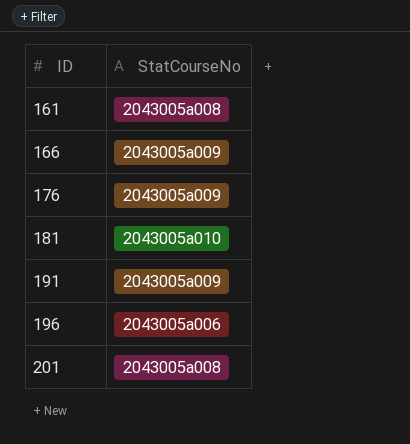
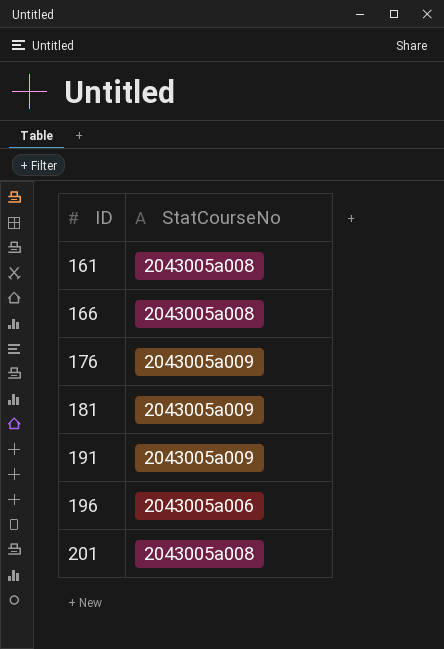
166 | StatCourseNo: 2043005a009 -> 2043005a008
181 | StatCourseNo: 2043005a010 -> 2043005a009

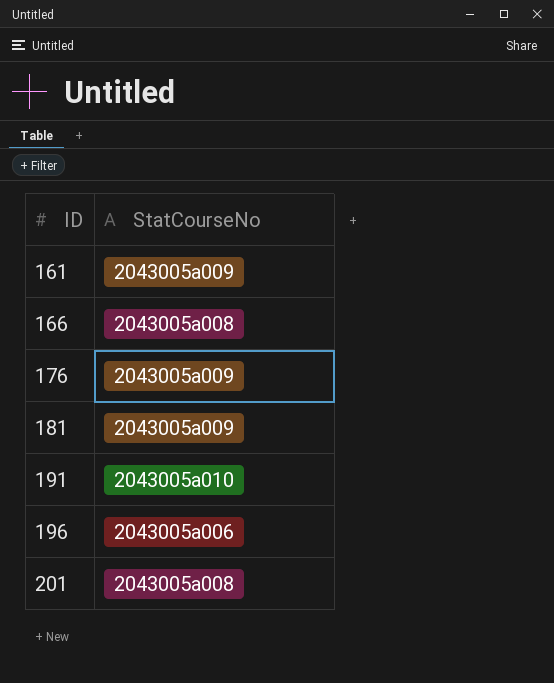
161 | StatCourseNo: 2043005a008 -> 2043005a009
191 | StatCourseNo: 2043005a009 -> 2043005a010

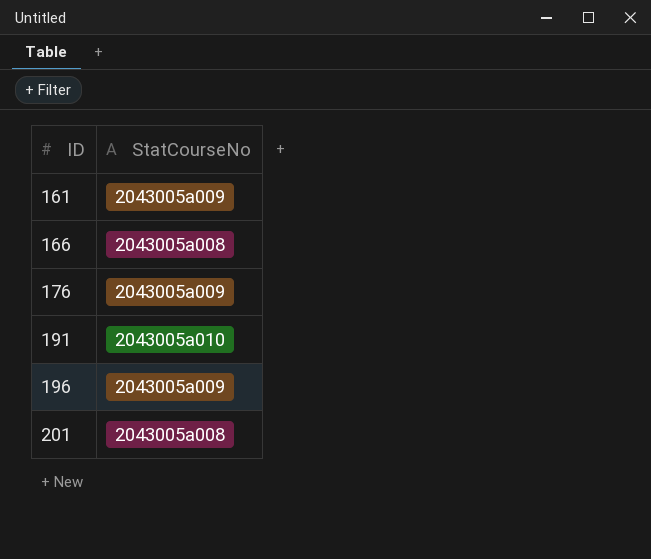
row 181: 2043005a009 -> none
196 | StatCourseNo: 2043005a006 -> 2043005a009

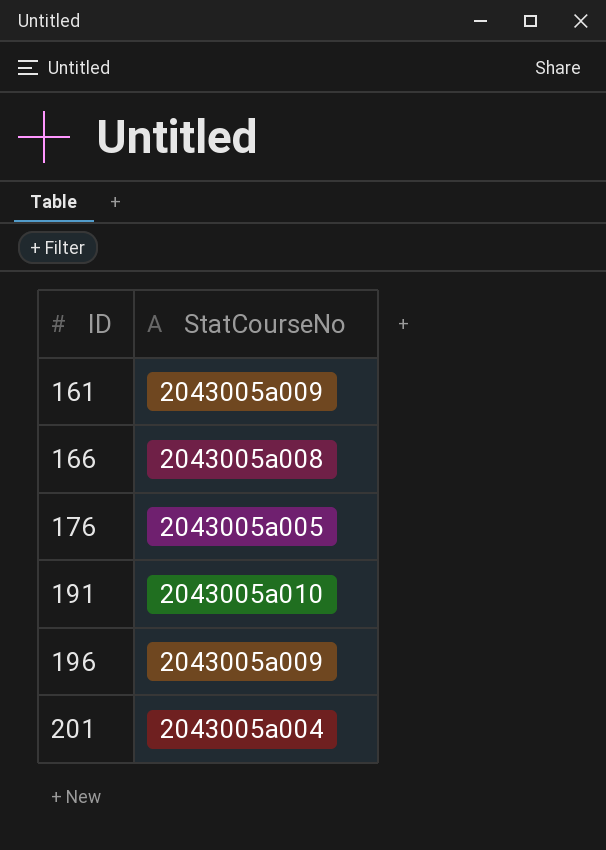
176 | StatCourseNo: 2043005a009 -> 2043005a005
201 | StatCourseNo: 2043005a008 -> 2043005a004

